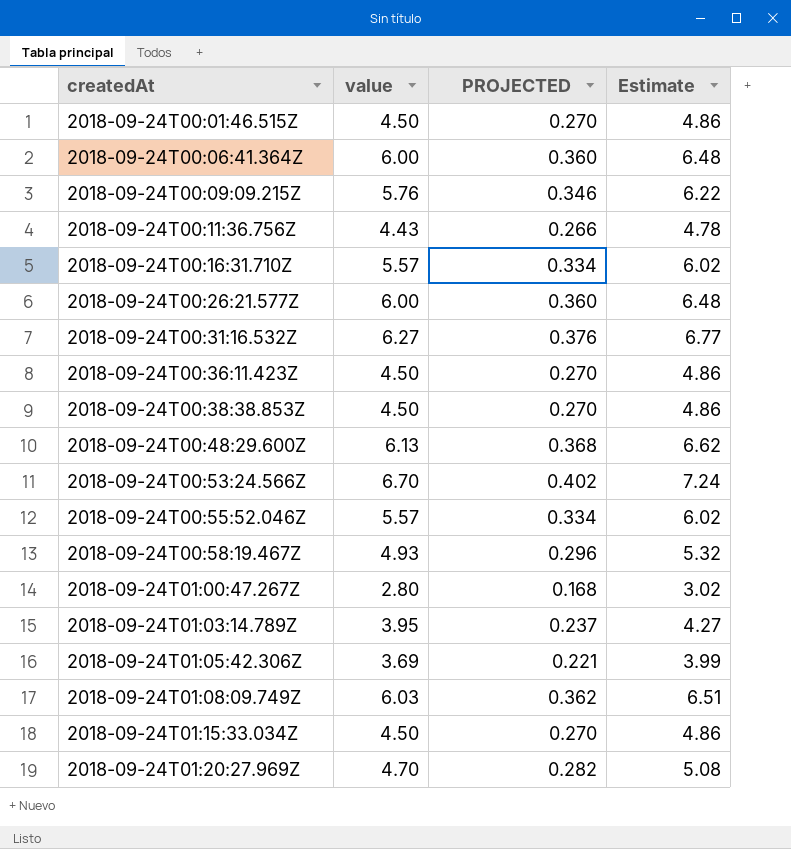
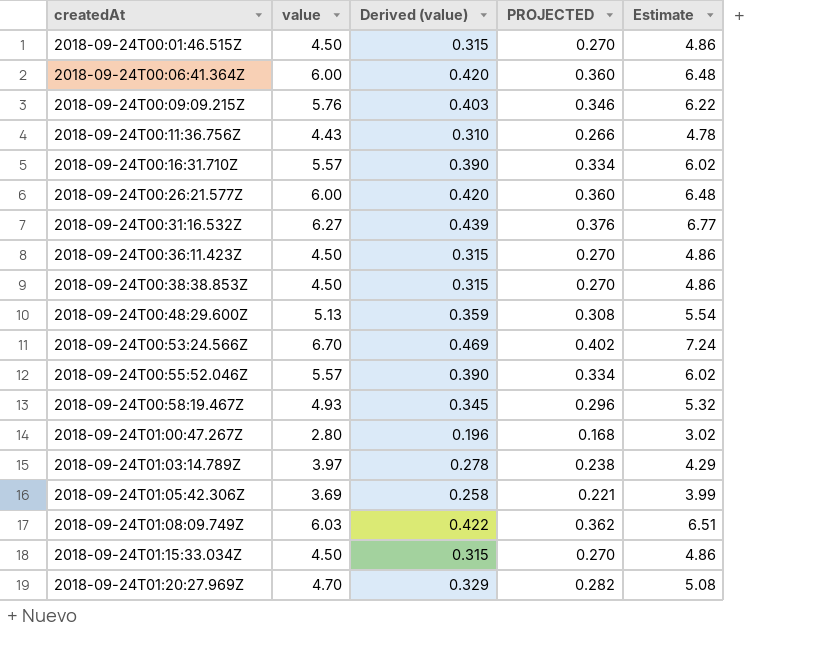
column Derived (value) | formula: none -> [value] * 0.07
2018-09-24T00:48:29.600Z | value: 6.13 -> 5.13
2018-09-24T00:48:29.600Z | PROJECTED: 0.368 -> 0.308
2018-09-24T00:48:29.600Z | Estimate: 6.62 -> 5.54
2018-09-24T01:03:14.789Z | value: 3.95 -> 3.97
2018-09-24T01:03:14.789Z | PROJECTED: 0.237 -> 0.238
2018-09-24T01:03:14.789Z | Estimate: 4.27 -> 4.29

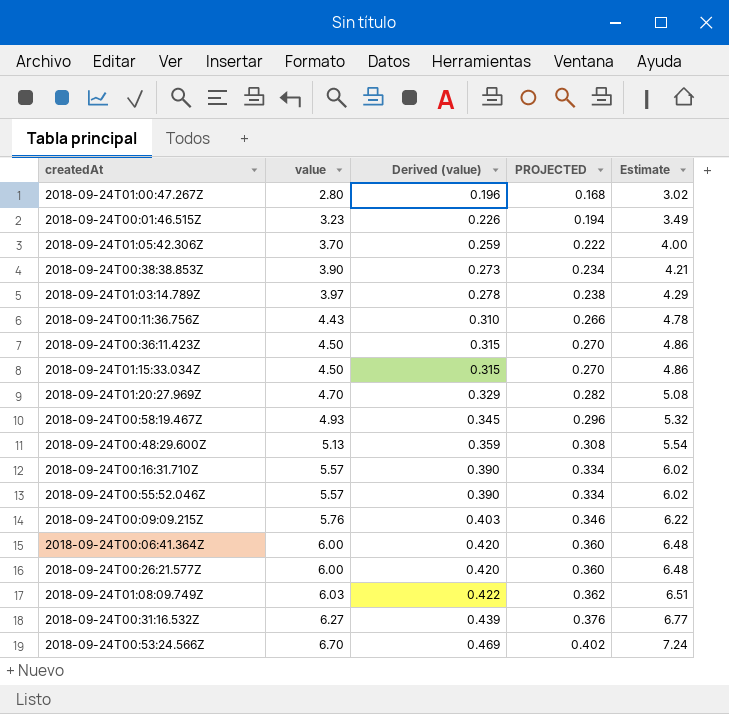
row order: createdAt ascending -> value ascending
2018-09-24T00:01:46.515Z | value: 4.50 -> 3.23
2018-09-24T00:01:46.515Z | Derived (value): 0.315 -> 0.226
2018-09-24T00:01:46.515Z | PROJECTED: 0.270 -> 0.194
2018-09-24T00:01:46.515Z | Estimate: 4.86 -> 3.49
2018-09-24T01:05:42.306Z | value: 3.69 -> 3.70
2018-09-24T01:05:42.306Z | Derived (value): 0.258 -> 0.259
2018-09-24T01:05:42.306Z | PROJECTED: 0.221 -> 0.222
2018-09-24T01:05:42.306Z | Estimate: 3.99 -> 4.00
2018-09-24T00:38:38.853Z | value: 4.50 -> 3.90
2018-09-24T00:38:38.853Z | Derived (value): 0.315 -> 0.273
2018-09-24T00:38:38.853Z | PROJECTED: 0.270 -> 0.234
2018-09-24T00:38:38.853Z | Estimate: 4.86 -> 4.21

